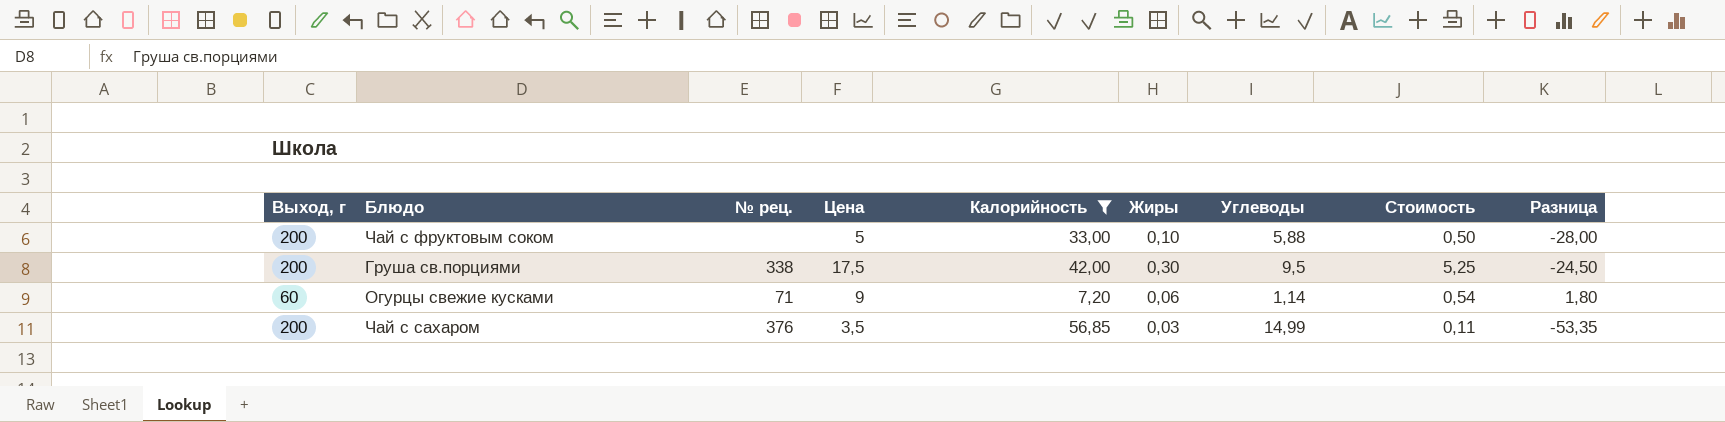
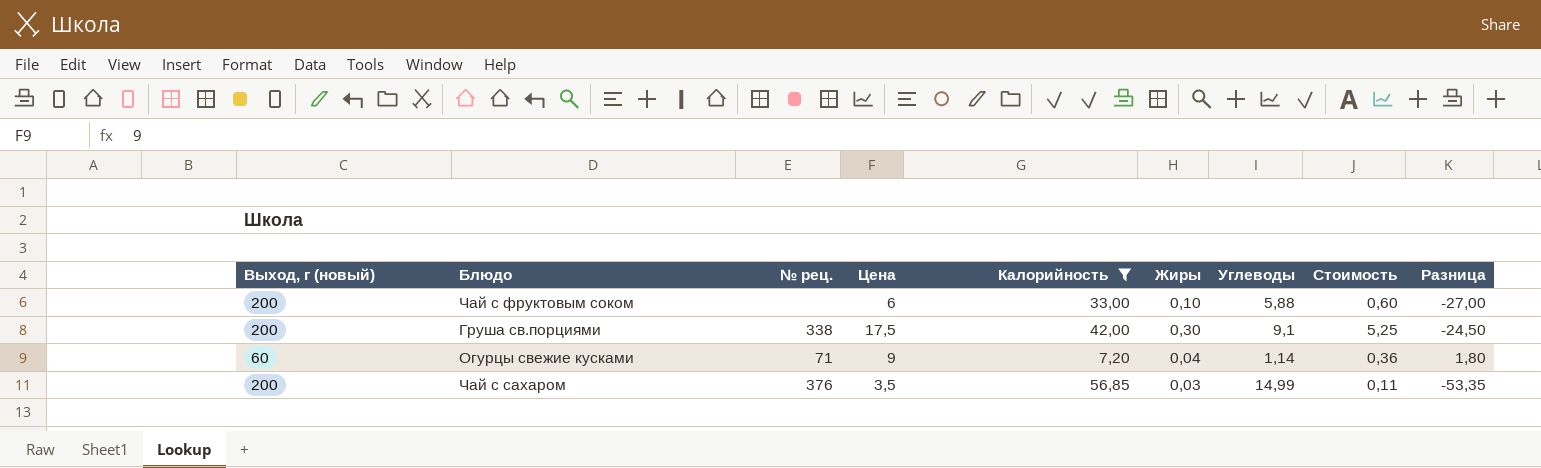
column name: Выход, г -> Выход, г (новый)
Чай с фруктовым соком | Цена: 5 -> 6
Чай с фруктовым соком | Стоимость: 0,50 -> 0,60
Чай с фруктовым соком | Разница: -28,00 -> -27,00
Груша св.порциями | Углеводы: 9,5 -> 9,1
Огурцы свежие кусками | Жиры: 0,06 -> 0,04
Огурцы свежие кусками | Стоимость: 0,54 -> 0,36

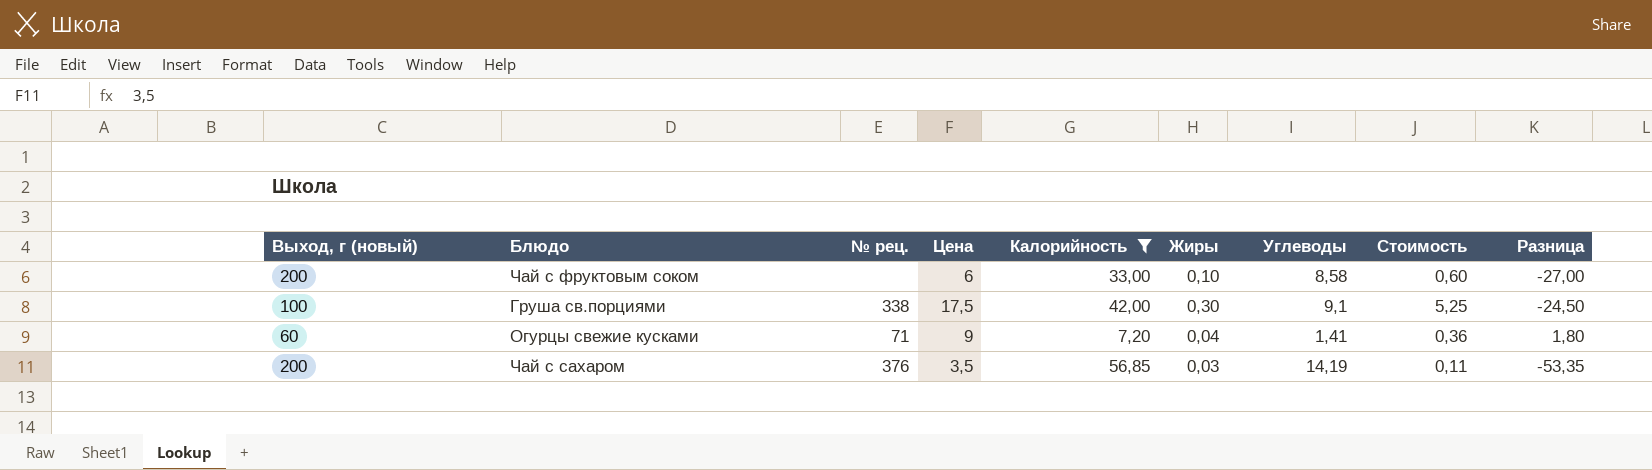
Чай с фруктовым соком | Углеводы: 5,88 -> 8,58
Груша св.порциями | Выход, г (новый): 200 -> 100
Огурцы свежие кусками | Углеводы: 1,14 -> 1,41
Чай с сахаром | Углеводы: 14,99 -> 14,19

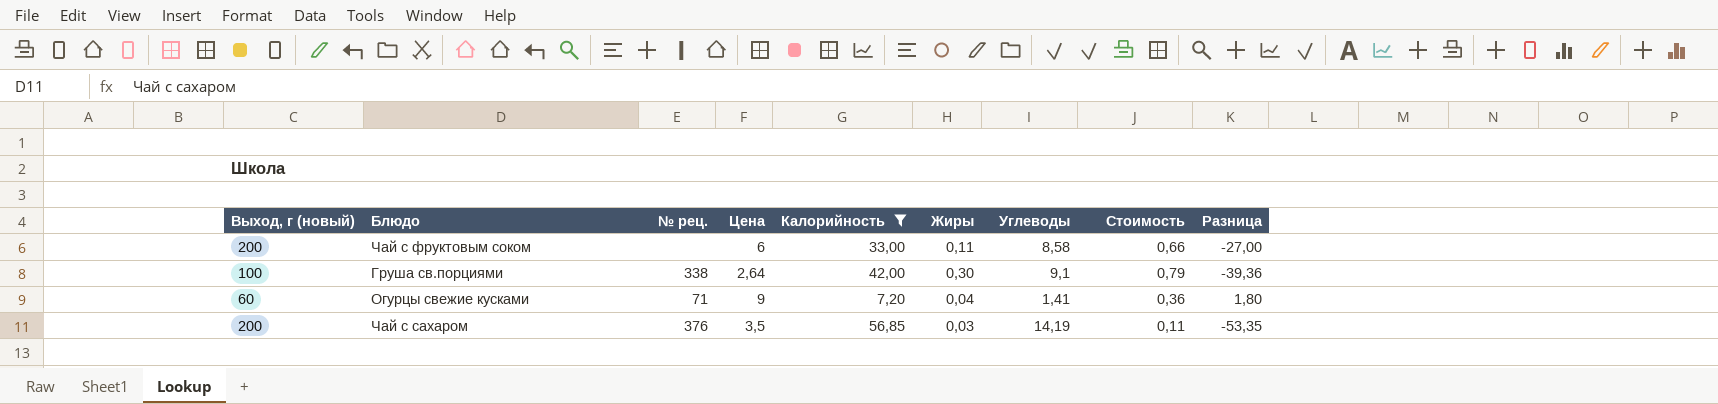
Чай с фруктовым соком | Жиры: 0,10 -> 0,11
Чай с фруктовым соком | Стоимость: 0,60 -> 0,66
Груша св.порциями | Цена: 17,5 -> 2,64
Груша св.порциями | Стоимость: 5,25 -> 0,79
Груша св.порциями | Разница: -24,50 -> -39,36

